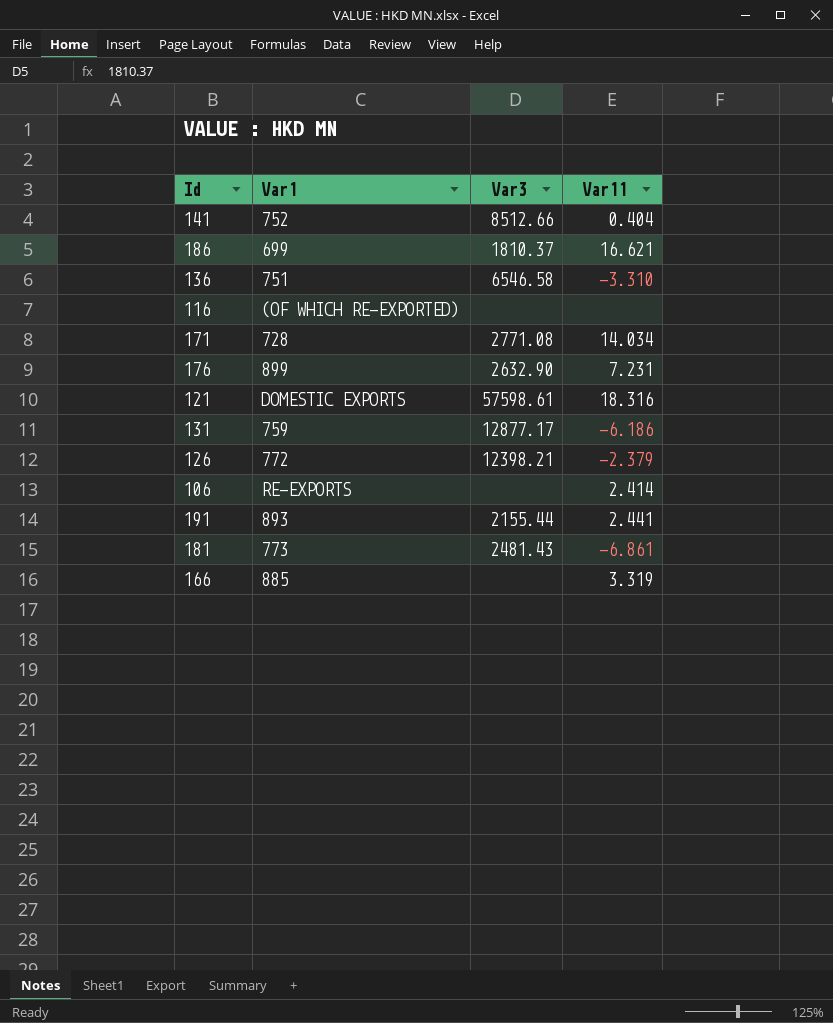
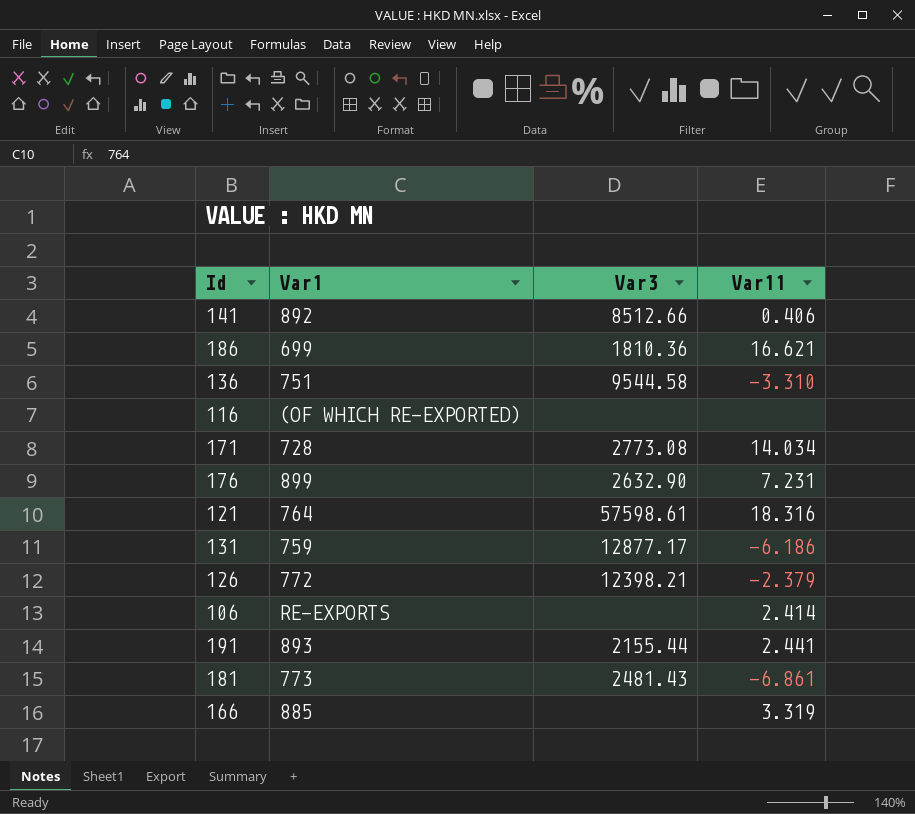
141 | Var1: 752 -> 892
141 | Var11: 0.404 -> 0.406
186 | Var3: 1810.37 -> 1810.36
136 | Var3: 6546.58 -> 9544.58
171 | Var3: 2771.08 -> 2773.08
121 | Var1: DOMESTIC EXPORTS -> 764

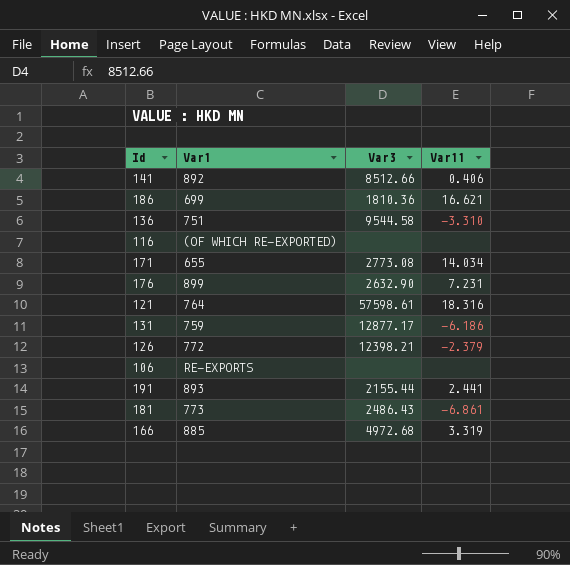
171 | Var1: 728 -> 655
106 | Var11: 2.414 -> none
181 | Var3: 2481.43 -> 2486.43
166 | Var3: none -> 4972.68

